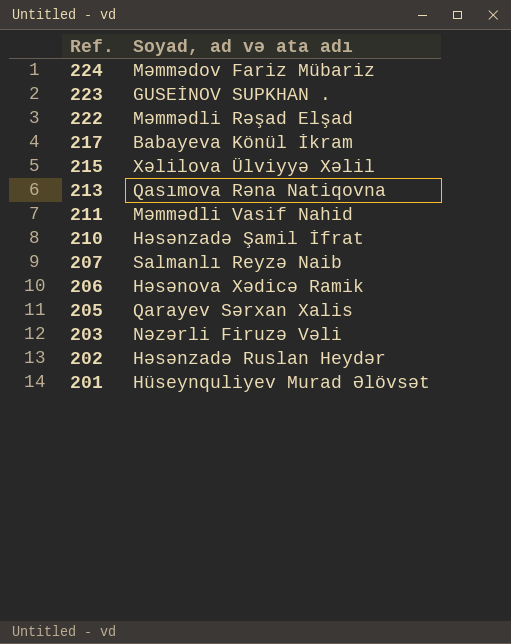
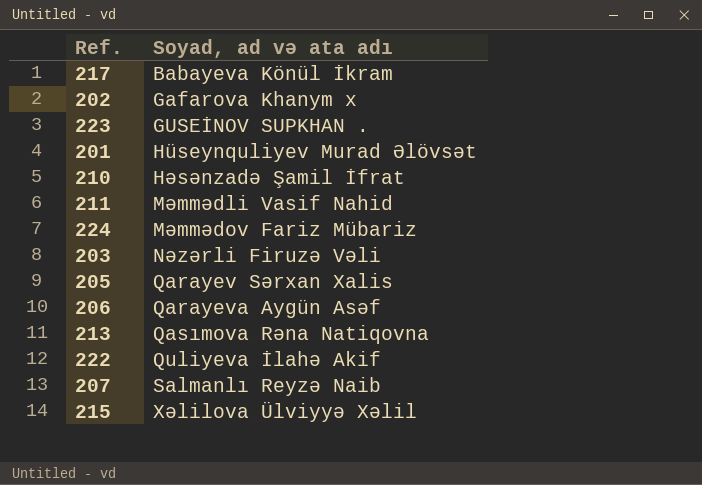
row order: Ref. descending -> Soyad, ad və ata adı ascending
202 | Soyad, ad və ata adı: Həsənzadə Ruslan Heydər -> Gafarova Khanym x
206 | Soyad, ad və ata adı: Həsənova Xədicə Ramik -> Qarayeva Aygün Asəf
222 | Soyad, ad və ata adı: Məmmədli Rəşad Elşad -> Quliyeva İlahə Akif

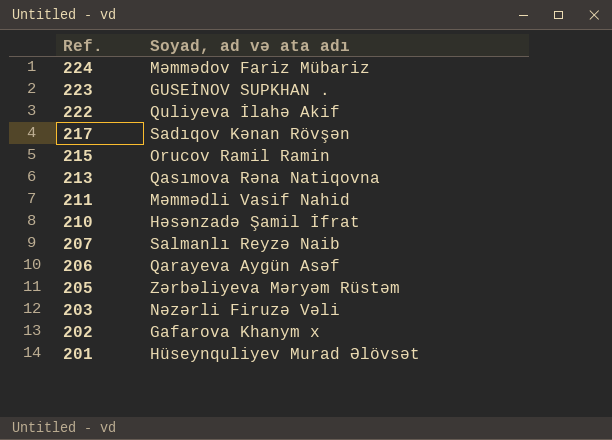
row order: Soyad, ad və ata adı ascending -> Ref. descending
217 | Soyad, ad və ata adı: Babayeva Könül İkram -> Sadıqov Kənan Rövşən
215 | Soyad, ad və ata adı: Xəlilova Ülviyyə Xəlil -> Orucov Ramil Ramin
205 | Soyad, ad və ata adı: Qarayev Sərxan Xalis -> Zərbəliyeva Məryəm Rüstəm

